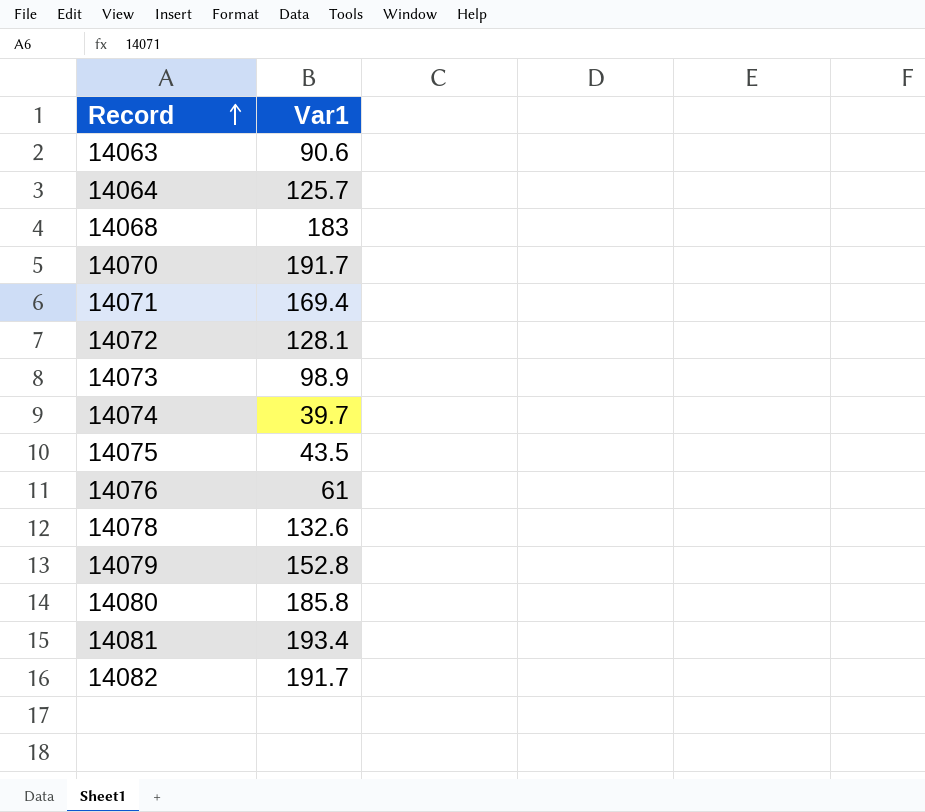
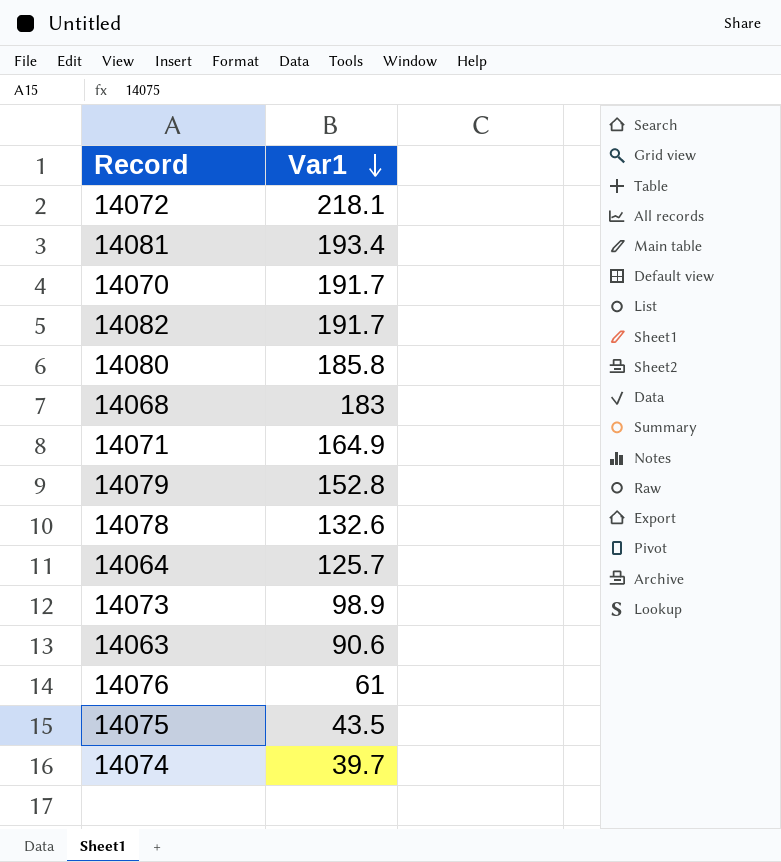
row order: Record ascending -> Var1 descending
14072 | Var1: 128.1 -> 218.1
14071 | Var1: 169.4 -> 164.9

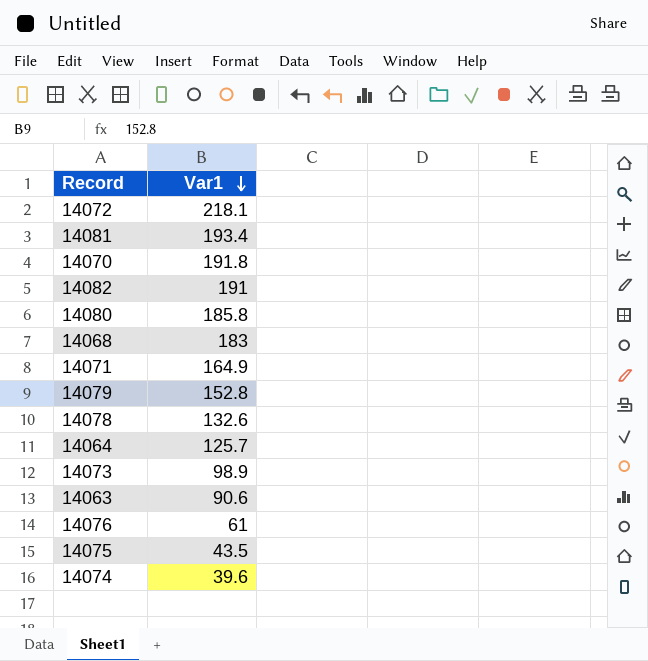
14070 | Var1: 191.7 -> 191.8
14082 | Var1: 191.7 -> 191
14074 | Var1: 39.7 -> 39.6

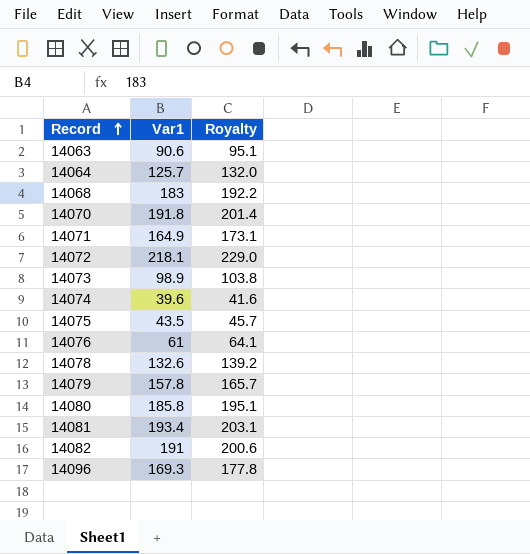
row order: Var1 descending -> Record ascending
column Royalty | formula: none -> [Var1] * 1.05
14079 | Var1: 152.8 -> 157.8
row 14096: none -> 169.3 | 177.8

